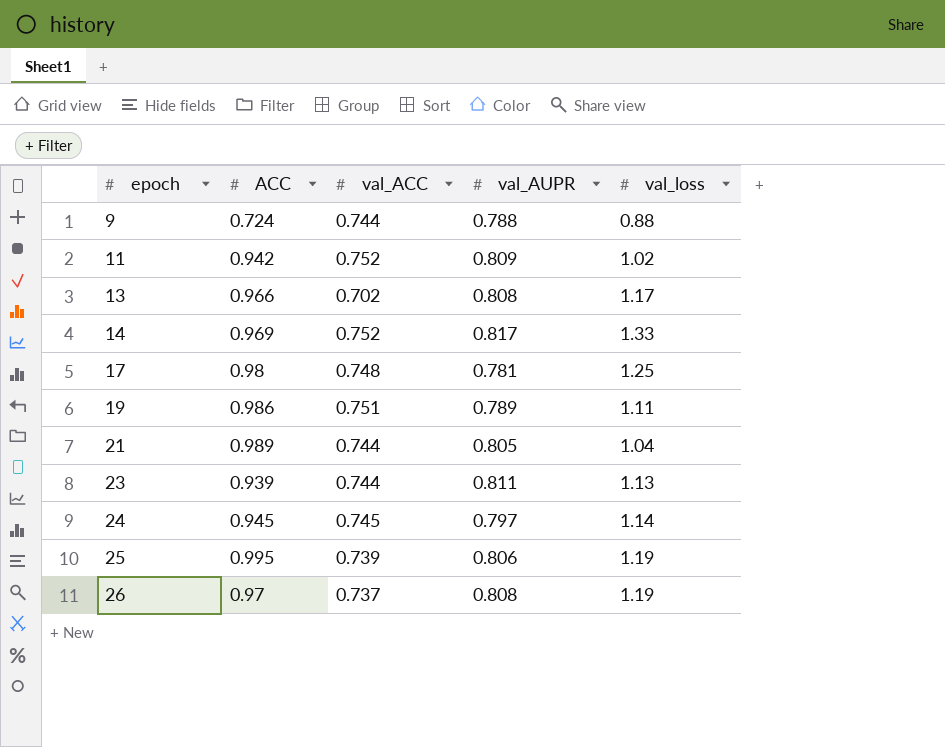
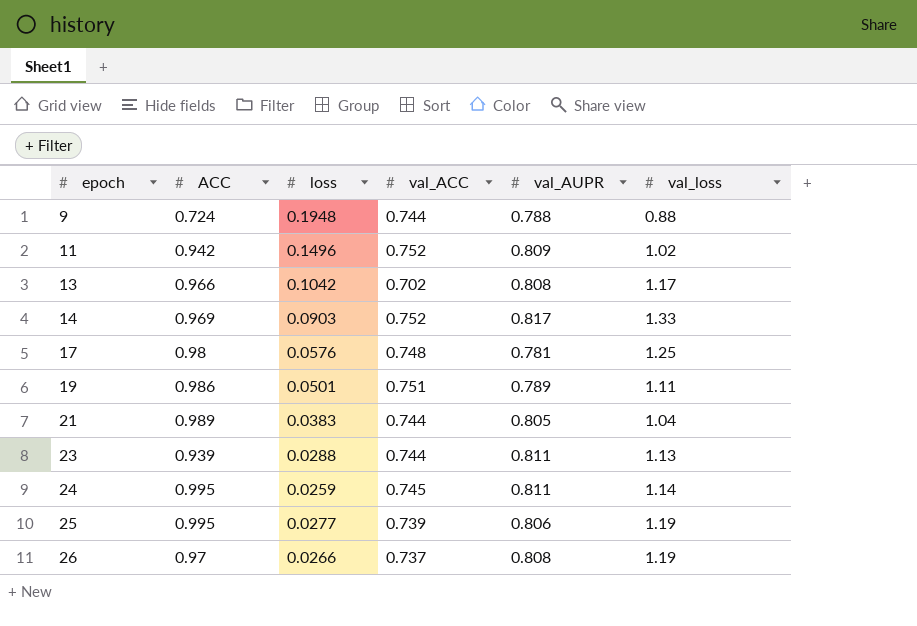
column loss | position: none -> 3
24 | ACC: 0.945 -> 0.995
24 | val_AUPR: 0.797 -> 0.811

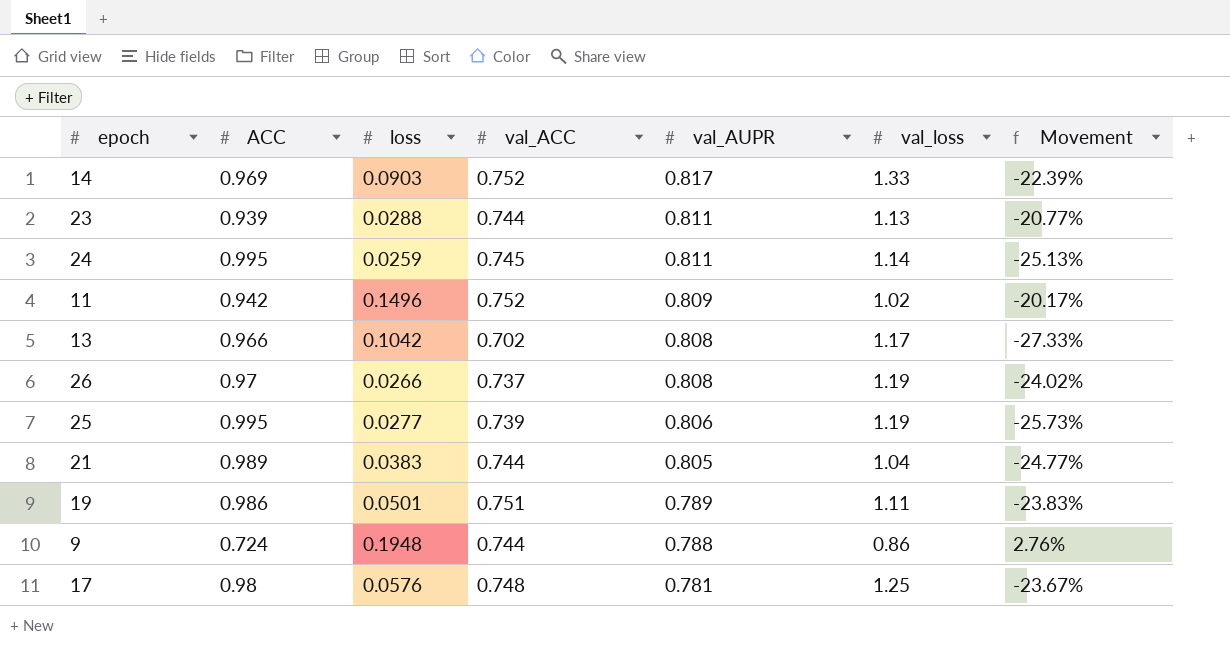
row order: epoch ascending -> val_AUPR descending
column Movement | formula: none -> ([val_ACC] - [ACC]) / [ACC]
9 | val_loss: 0.88 -> 0.86

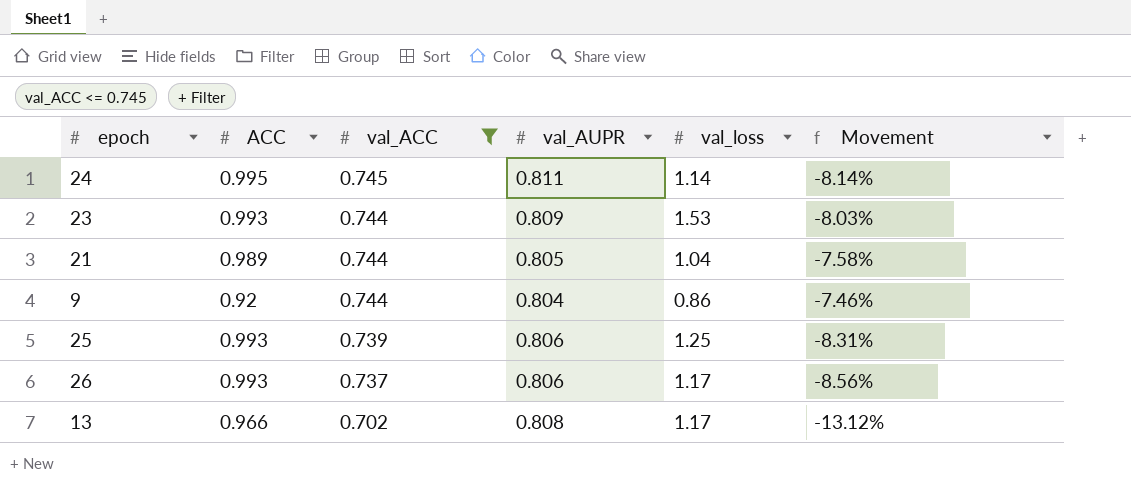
filter: none -> val_ACC <= 0.745
row order: val_AUPR descending -> val_ACC descending
column loss | position: 3 -> none
column Movement | formula: ([val_ACC] - [ACC]) / [ACC] -> ([val_ACC] - [val_AUPR]) / [val_AUPR]
23 | ACC: 0.939 -> 0.993
23 | val_AUPR: 0.811 -> 0.809
23 | val_loss: 1.13 -> 1.53
9 | ACC: 0.724 -> 0.92
9 | val_AUPR: 0.788 -> 0.804
25 | ACC: 0.995 -> 0.993
25 | val_loss: 1.19 -> 1.25
26 | ACC: 0.97 -> 0.993
26 | val_AUPR: 0.808 -> 0.806
26 | val_loss: 1.19 -> 1.17

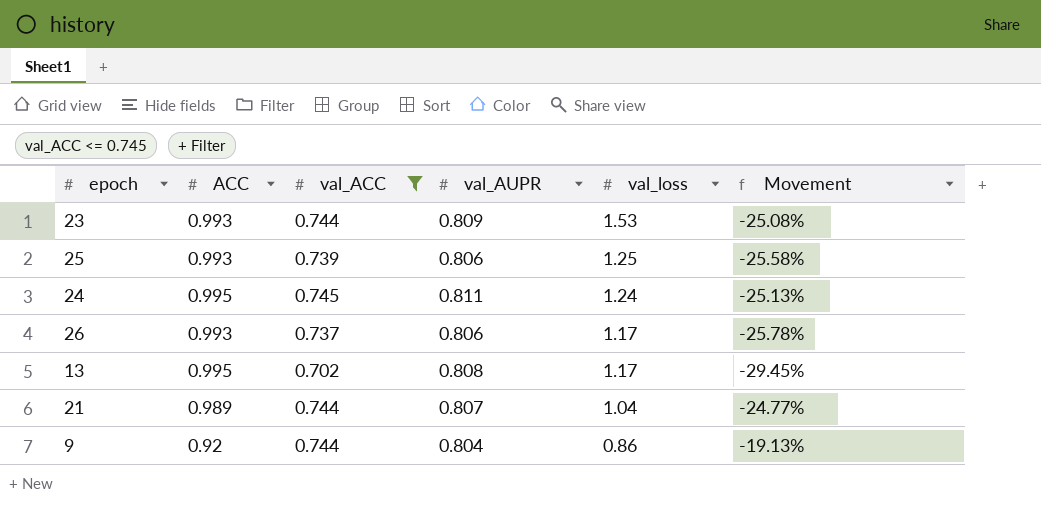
row order: val_ACC descending -> val_loss descending
column Movement | formula: ([val_ACC] - [val_AUPR]) / [val_AUPR] -> ([val_ACC] - [ACC]) / [ACC]
24 | val_loss: 1.14 -> 1.24
13 | ACC: 0.966 -> 0.995
21 | val_AUPR: 0.805 -> 0.807

